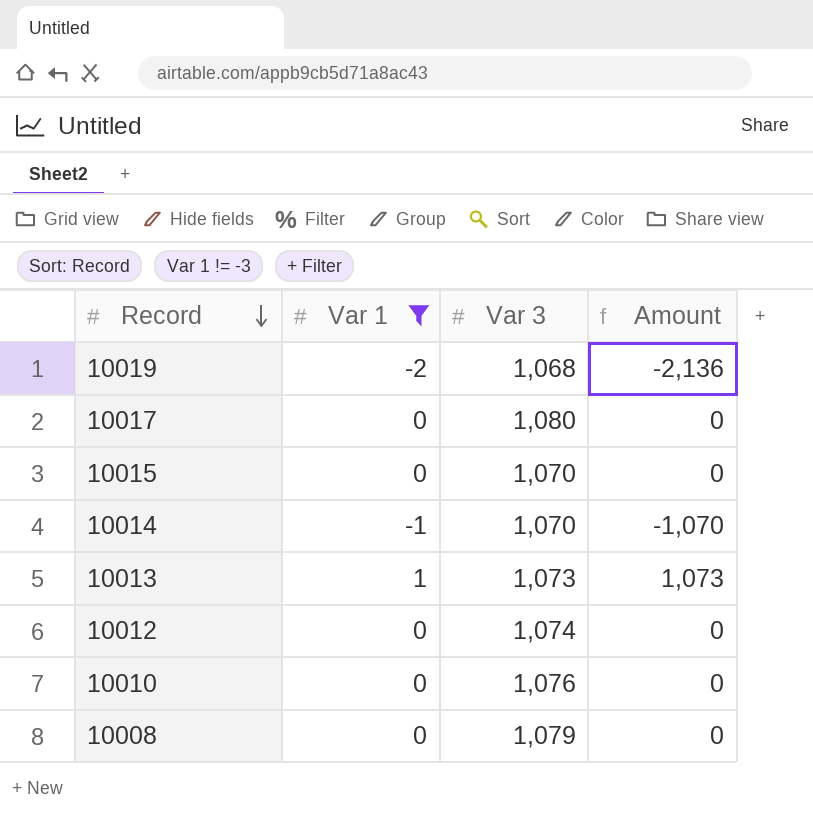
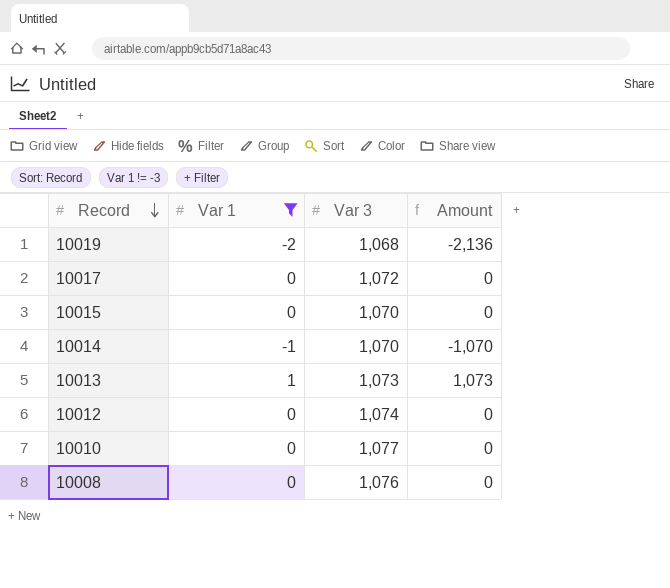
10017 | Var 3: 1,080 -> 1,072
10010 | Var 3: 1,076 -> 1,077
10008 | Var 3: 1,079 -> 1,076

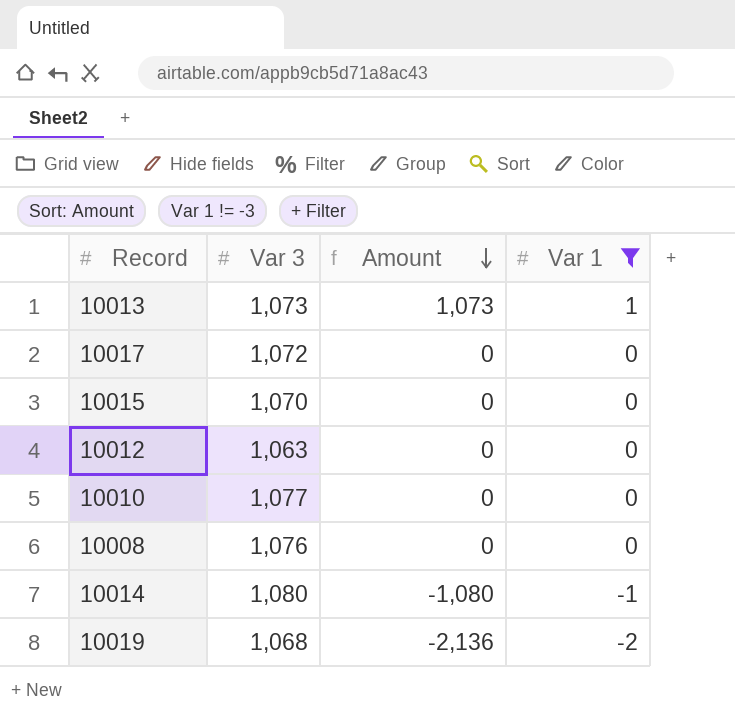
row order: Record descending -> Amount descending
column Var 1 | position: 2 -> 4
10012 | Var 3: 1,074 -> 1,063
10014 | Var 3: 1,070 -> 1,080
10014 | Amount: -1,070 -> -1,080

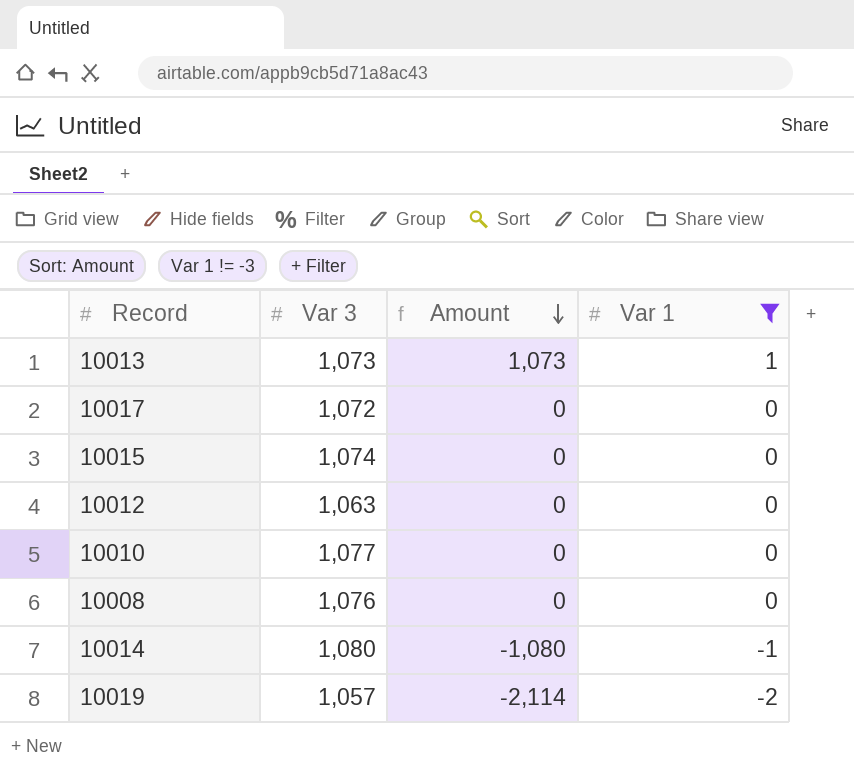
10015 | Var 3: 1,070 -> 1,074
10019 | Var 3: 1,068 -> 1,057
10019 | Amount: -2,136 -> -2,114

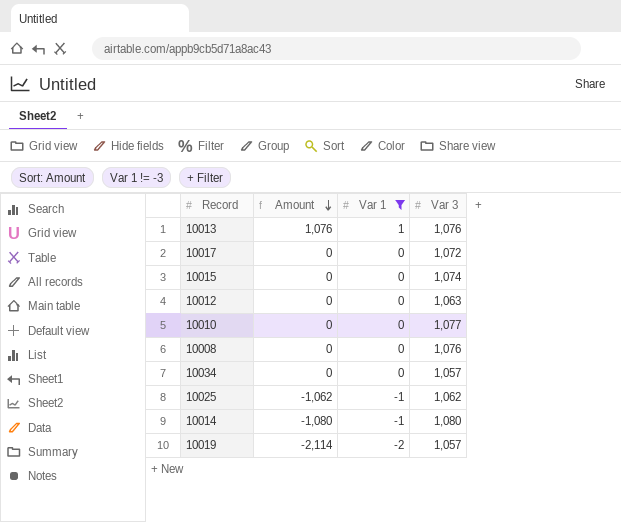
column Var 3 | position: 2 -> 4
10013 | Amount: 1,073 -> 1,076
10013 | Var 3: 1,073 -> 1,076
row 10034: none -> 0 | 0 | 1,057
row 10025: none -> -1,062 | -1 | 1,062

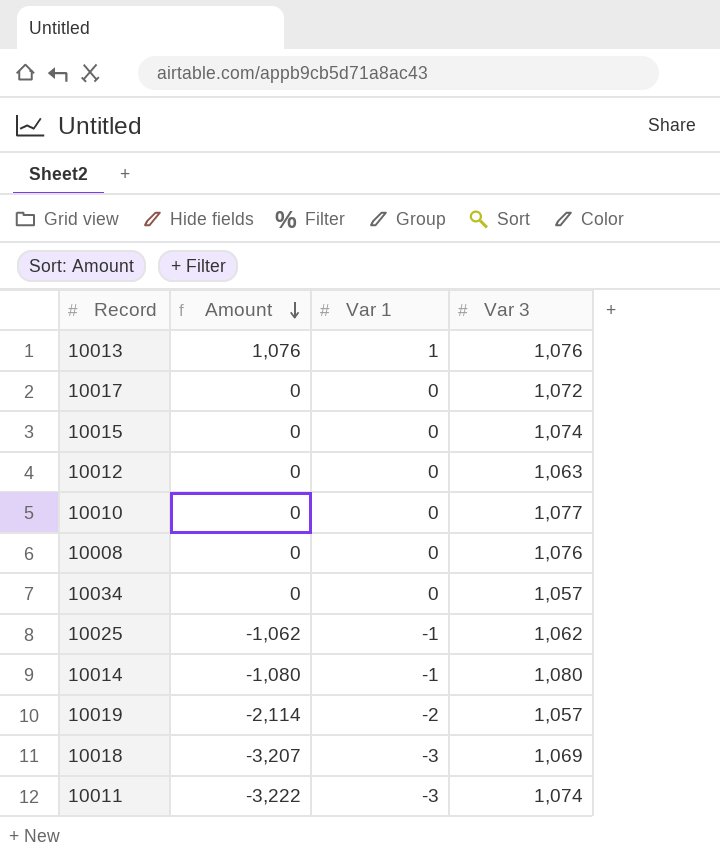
filter: Var 1 != -3 -> none

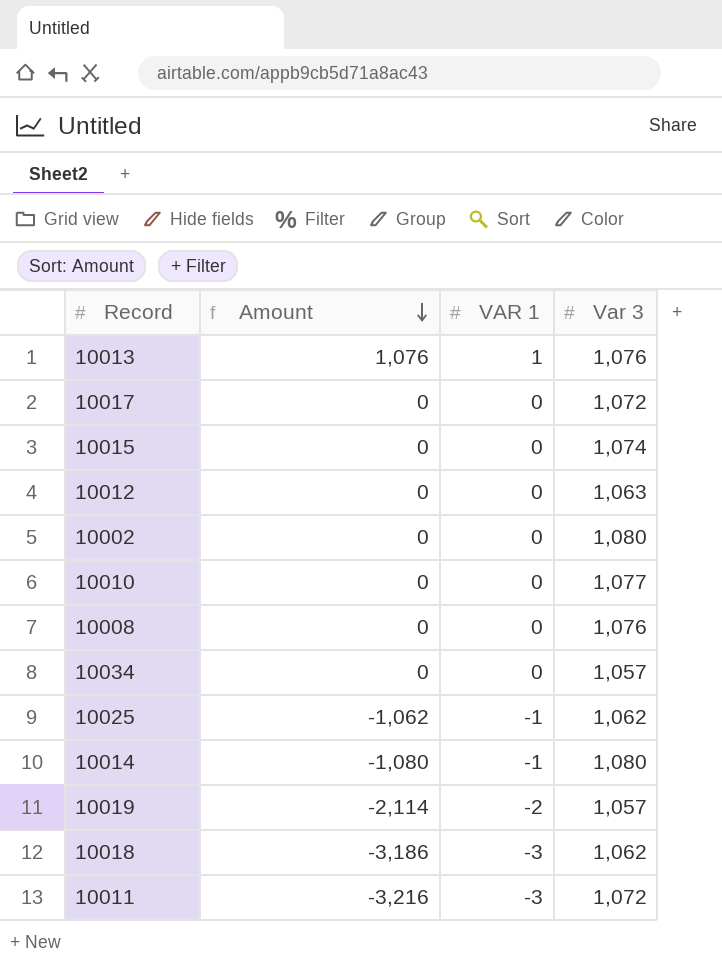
column name: Var 1 -> VAR 1
row 10002: none -> 0 | 0 | 1,080
10018 | Amount: -3,207 -> -3,186
10018 | Var 3: 1,069 -> 1,062
10011 | Amount: -3,222 -> -3,216
10011 | Var 3: 1,074 -> 1,072

